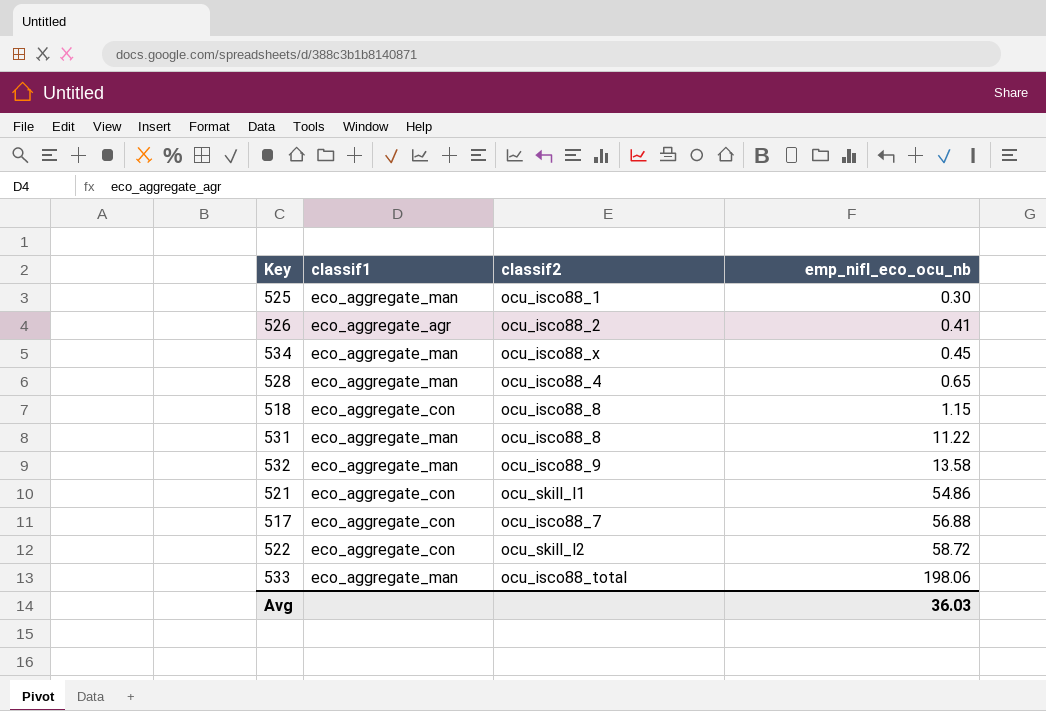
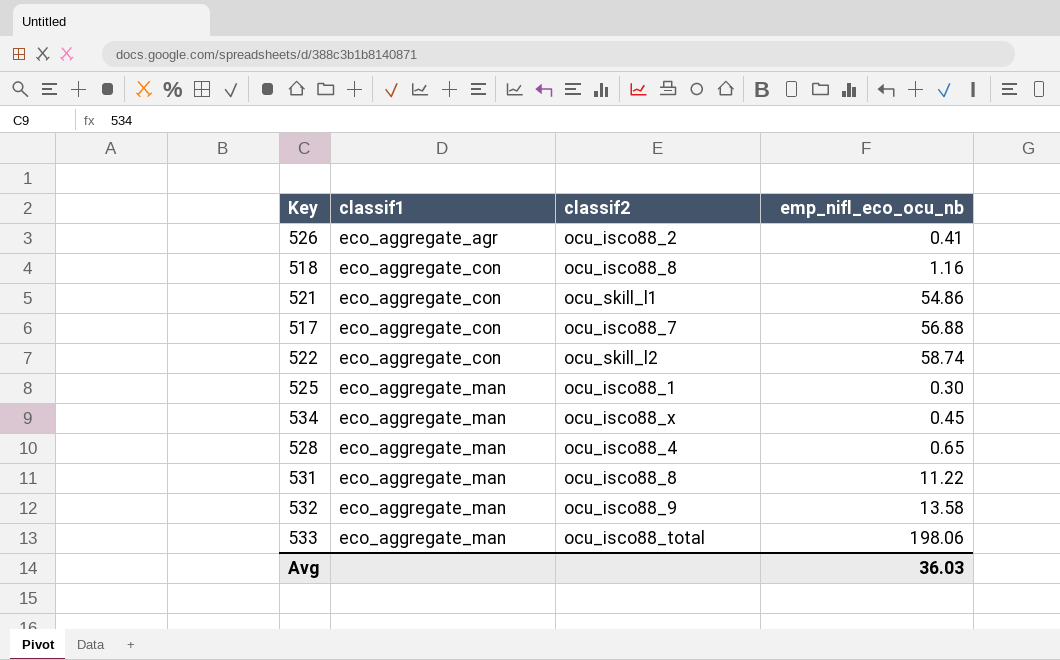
row order: emp_nifl_eco_ocu_nb ascending -> classif1 ascending
518 | emp_nifl_eco_ocu_nb: 1.15 -> 1.16
522 | emp_nifl_eco_ocu_nb: 58.72 -> 58.74

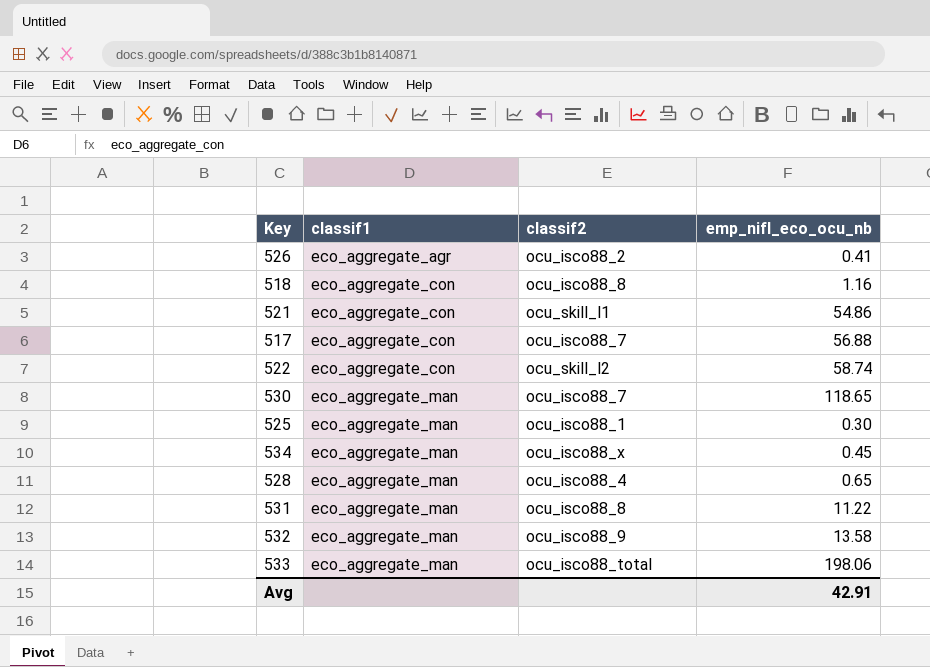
row 530: none -> eco_aggregate_man | ocu_isco88_7 | 118.65
Avg | emp_nifl_eco_ocu_nb: 36.03 -> 42.91

